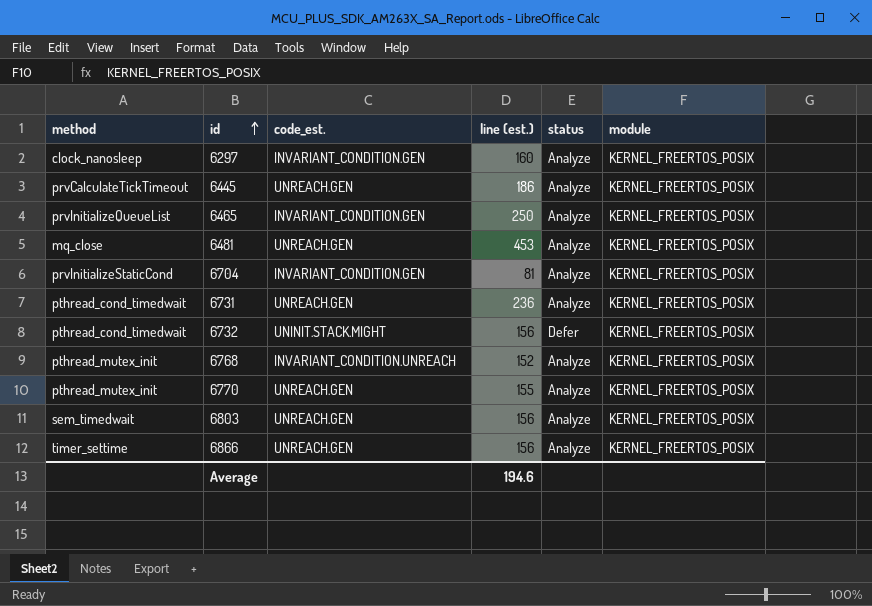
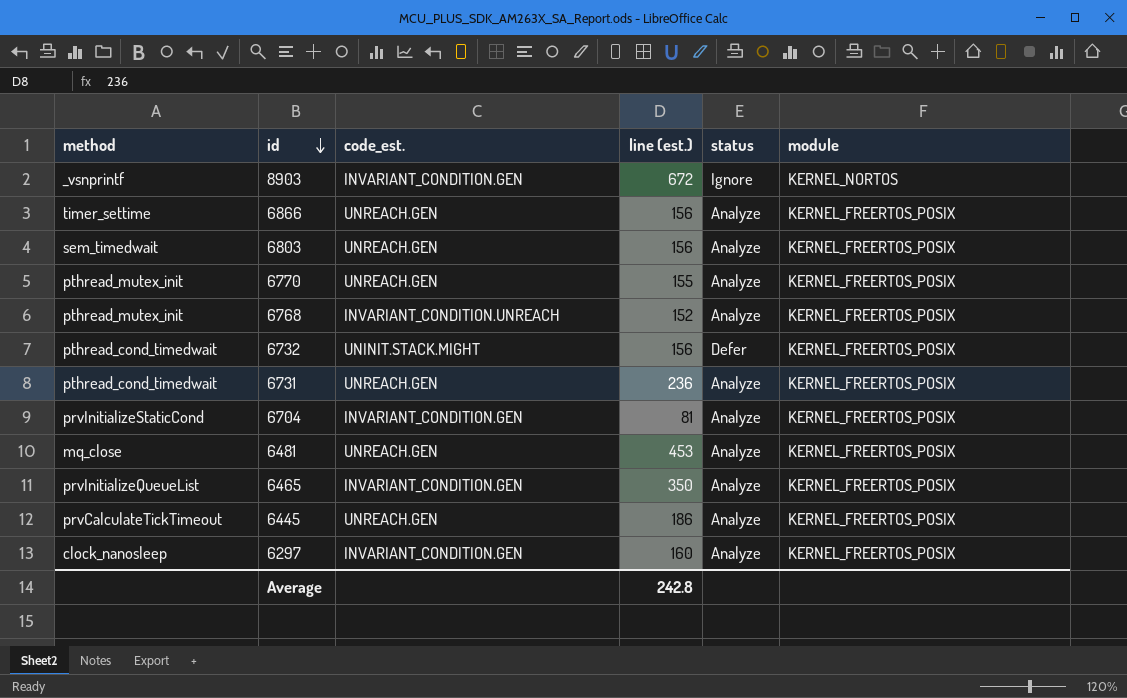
row order: id ascending -> id descending
row 8903: none -> _vsnprintf | INVARIANT_CONDITION.GEN | 672 | Ignore | KERNEL_NORTOS
6465 | line (est.): 250 -> 350
Average | line (est.): 194.6 -> 242.8

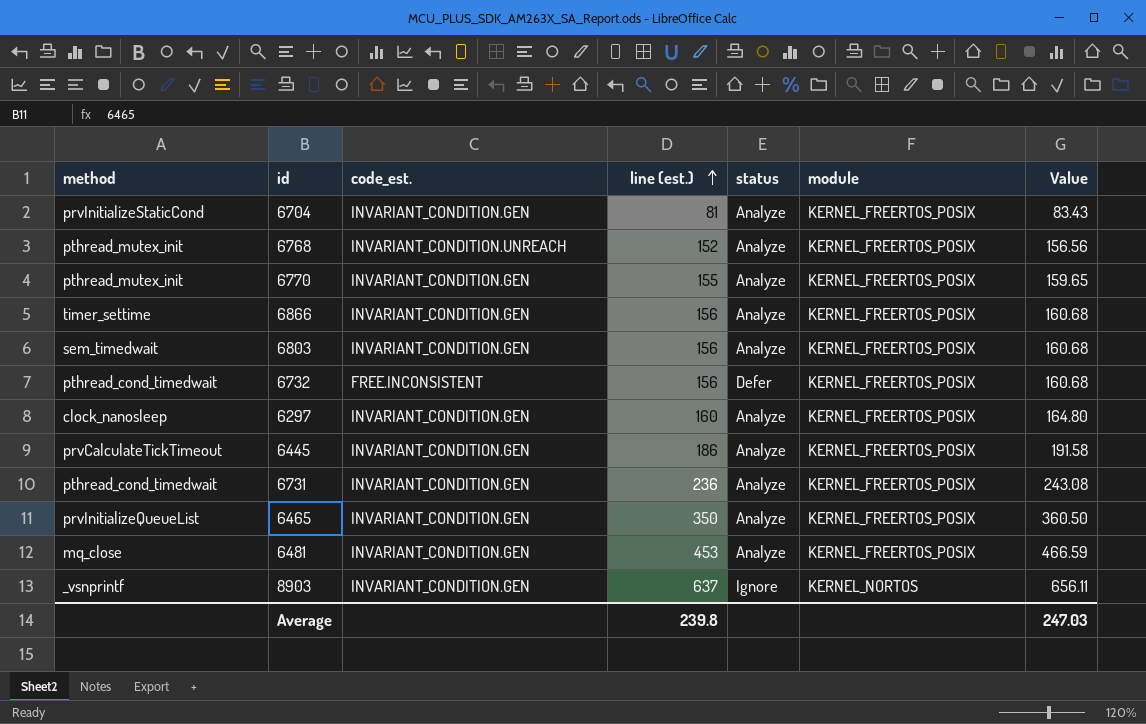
row order: id descending -> line (est.) ascending
column Value | formula: none -> [line (est.)] * 1.03
6770 | code_est.: UNREACH.GEN -> INVARIANT_CONDITION.GEN
6866 | code_est.: UNREACH.GEN -> INVARIANT_CONDITION.GEN
6803 | code_est.: UNREACH.GEN -> INVARIANT_CONDITION.GEN
6732 | code_est.: UNINIT.STACK.MIGHT -> FREE.INCONSISTENT
6445 | code_est.: UNREACH.GEN -> INVARIANT_CONDITION.GEN
6731 | code_est.: UNREACH.GEN -> INVARIANT_CONDITION.GEN
6481 | code_est.: UNREACH.GEN -> INVARIANT_CONDITION.GEN
8903 | line (est.): 672 -> 637
Average | line (est.): 242.8 -> 239.8

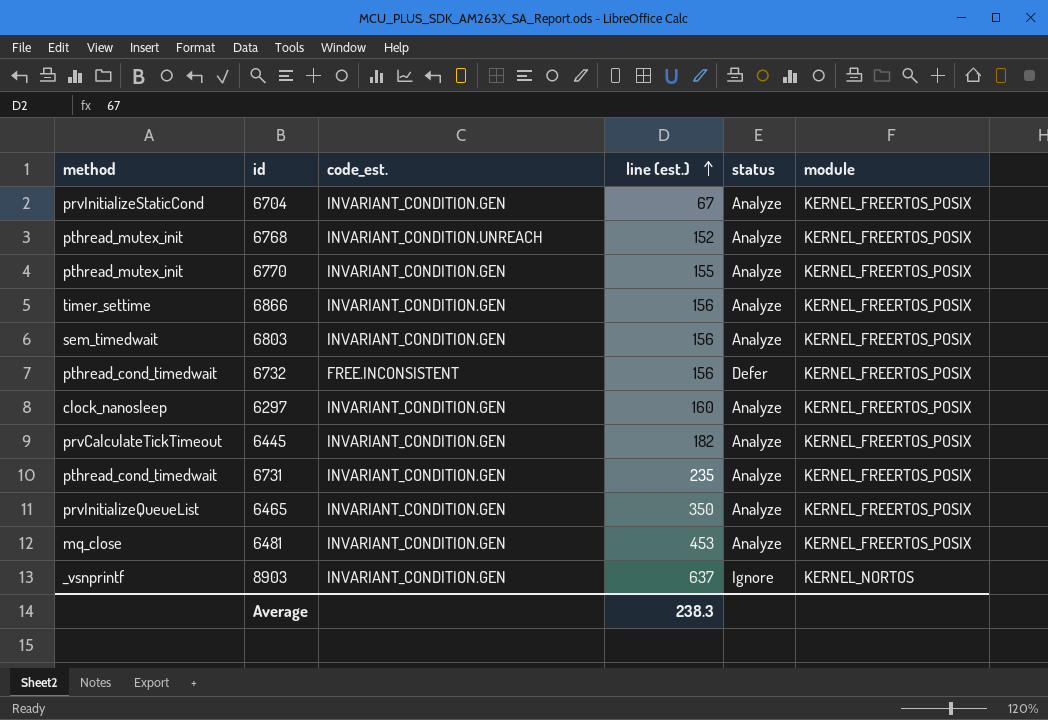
column Value | formula: [line (est.)] * 1.03 -> none
6704 | line (est.): 81 -> 67
6445 | line (est.): 186 -> 182
6731 | line (est.): 236 -> 235
Average | line (est.): 239.8 -> 238.3

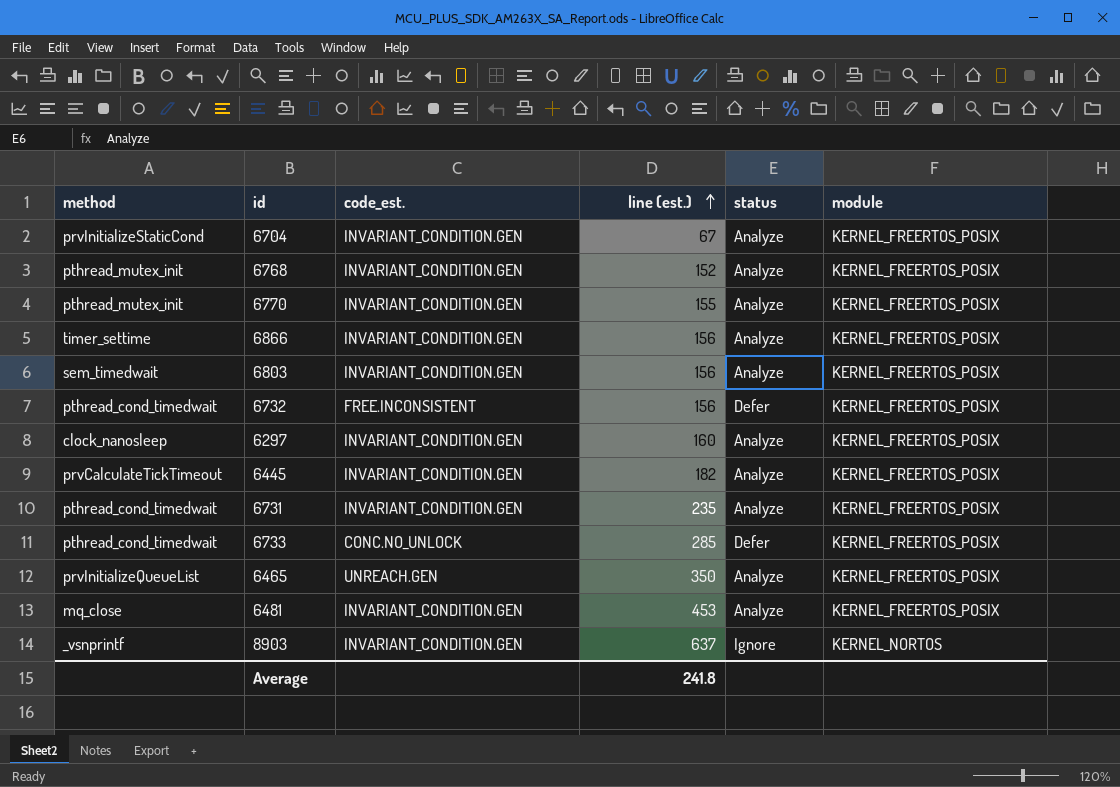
6768 | code_est.: INVARIANT_CONDITION.UNREACH -> INVARIANT_CONDITION.GEN
row 6733: none -> pthread_cond_timedwait | CONC.NO_UNLOCK | 285 | Defer | KERNEL_FREERTOS_POSIX
6465 | code_est.: INVARIANT_CONDITION.GEN -> UNREACH.GEN
Average | line (est.): 238.3 -> 241.8

